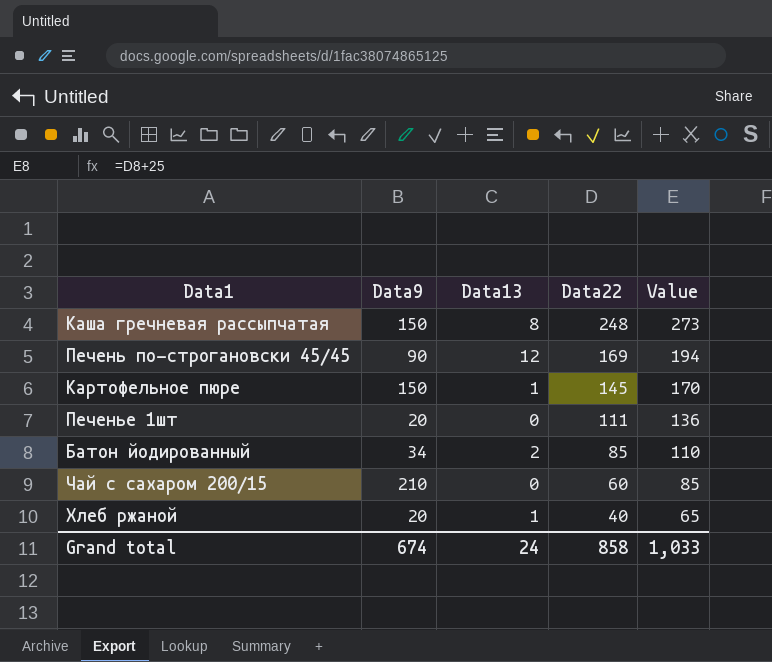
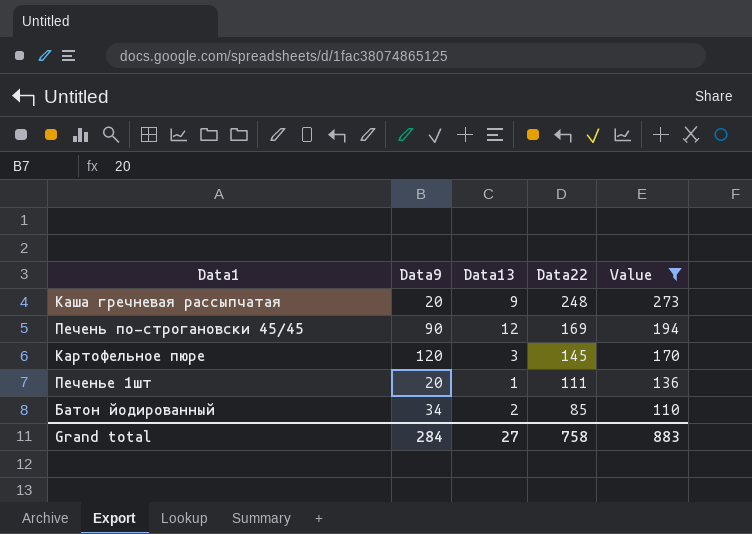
filter: none -> Value >= 110
Каша гречневая рассыпчатая | Data9: 150 -> 20
Каша гречневая рассыпчатая | Data13: 8 -> 9
Картофельное пюре | Data9: 150 -> 120
Картофельное пюре | Data13: 1 -> 3
Печенье 1шт | Data13: 0 -> 1
Grand total | Data9: 674 -> 284
Grand total | Data13: 24 -> 27
Grand total | Data22: 858 -> 758
Grand total | Value: 1,033 -> 883

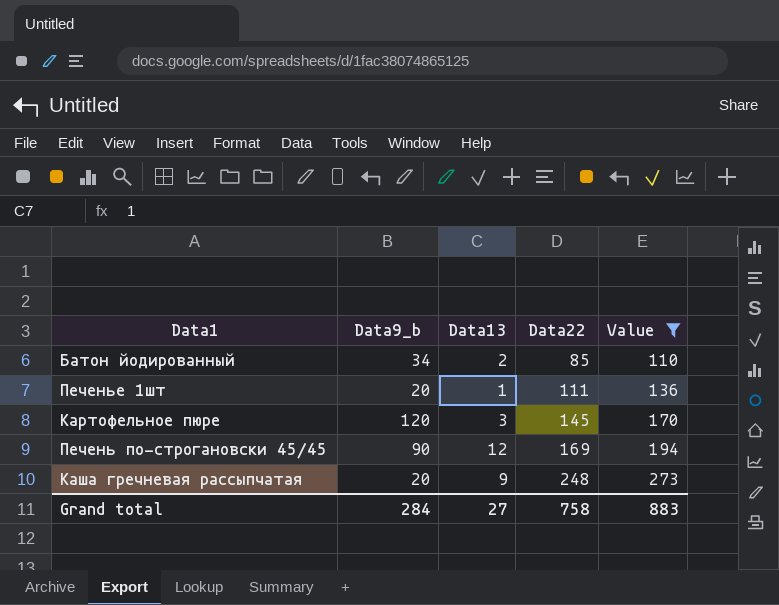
row order: Data22 descending -> Data22 ascending
column name: Data9 -> Data9_b

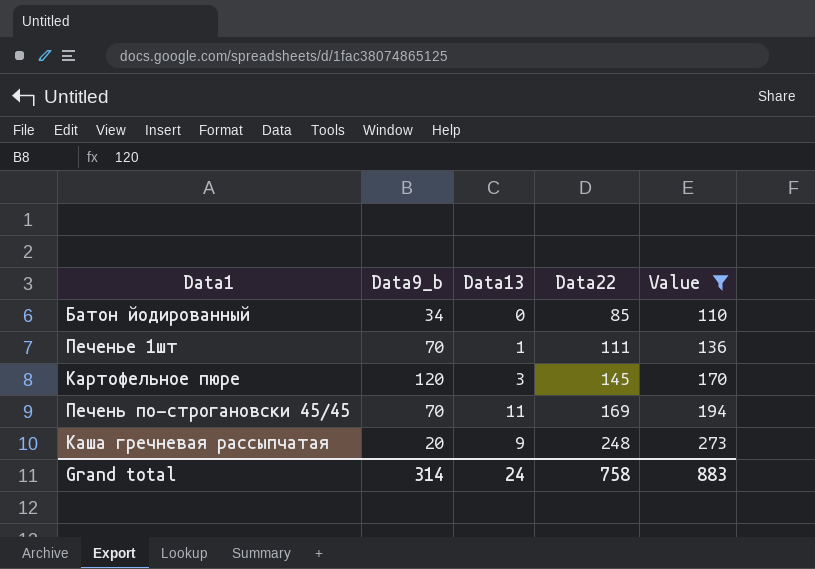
Батон йодированный | Data13: 2 -> 0
Печенье 1шт | Data9_b: 20 -> 70
Печень по-строгановски 45/45 | Data9_b: 90 -> 70
Печень по-строгановски 45/45 | Data13: 12 -> 11
Grand total | Data9_b: 284 -> 314
Grand total | Data13: 27 -> 24

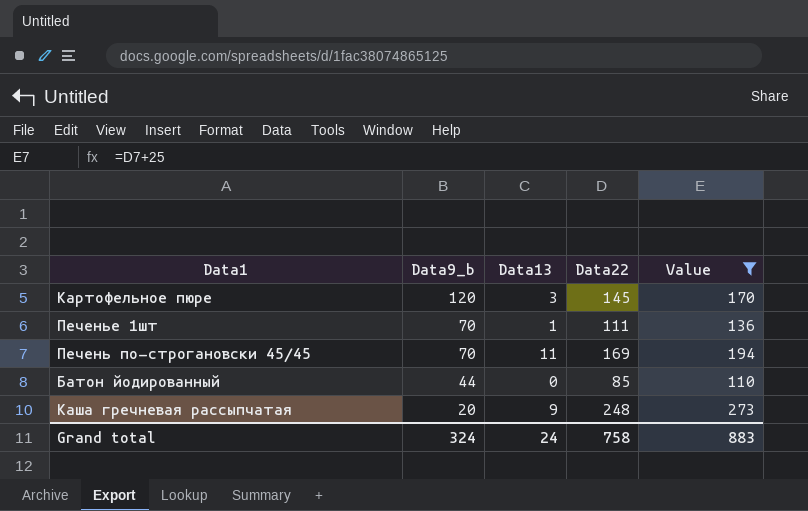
row order: Data22 ascending -> Data9_b descending
Батон йодированный | Data9_b: 34 -> 44
Grand total | Data9_b: 314 -> 324

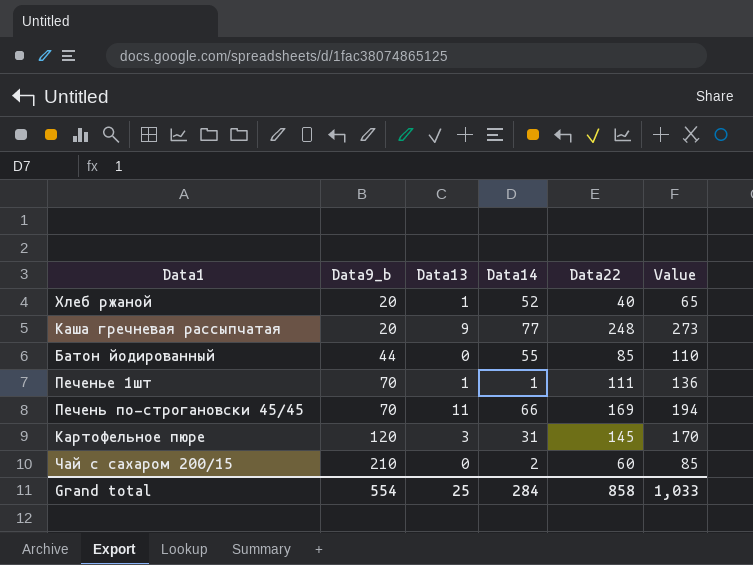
filter: Value >= 110 -> none
row order: Data9_b descending -> Data9_b ascending
column Data14 | position: none -> 4
Grand total | Data9_b: 324 -> 554
Grand total | Data13: 24 -> 25
Grand total | Data22: 758 -> 858
Grand total | Value: 883 -> 1,033

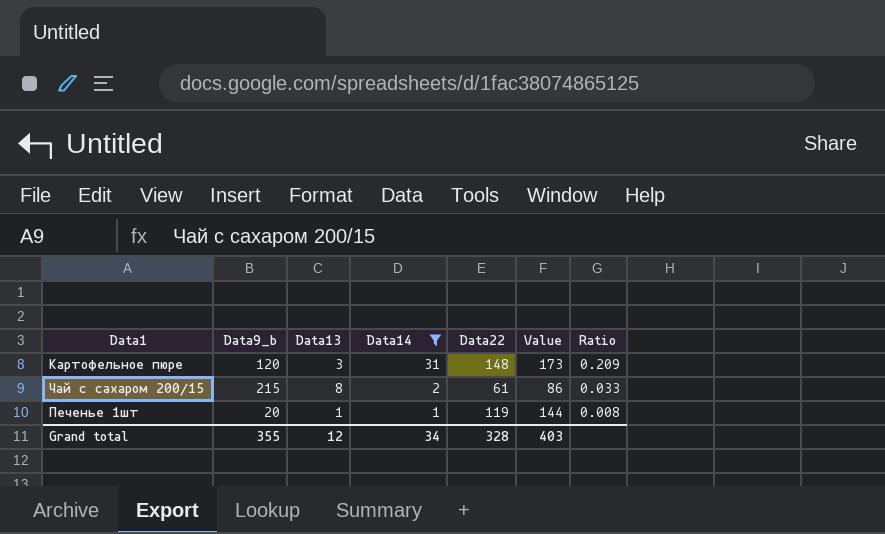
filter: none -> Data14 <= 31
row order: Data9_b ascending -> Data14 descending
column Ratio | formula: none -> [Data14] / [Data22]
Картофельное пюре | Data22: 145 -> 148
Картофельное пюре | Value: 170 -> 173
Чай с сахаром 200/15 | Data9_b: 210 -> 215
Чай с сахаром 200/15 | Data13: 0 -> 8
Чай с сахаром 200/15 | Data22: 60 -> 61
Чай с сахаром 200/15 | Value: 85 -> 86
Печенье 1шт | Data9_b: 70 -> 20
Печенье 1шт | Data22: 111 -> 119
Печенье 1шт | Value: 136 -> 144
Grand total | Data9_b: 554 -> 355
Grand total | Data13: 25 -> 12
Grand total | Data14: 284 -> 34
Grand total | Data22: 858 -> 328
Grand total | Value: 1,033 -> 403

